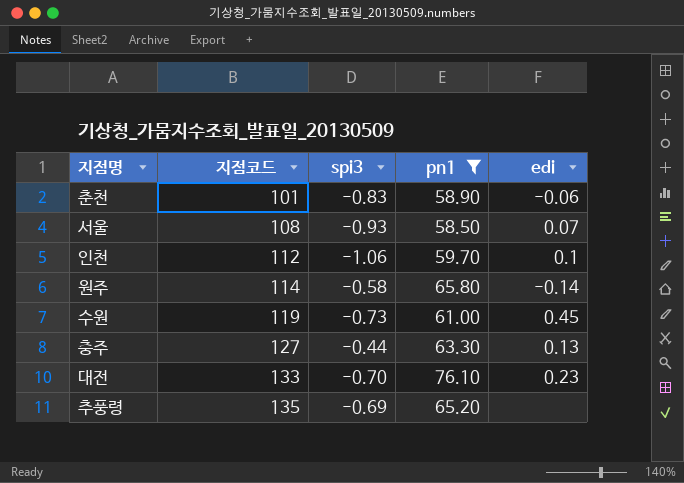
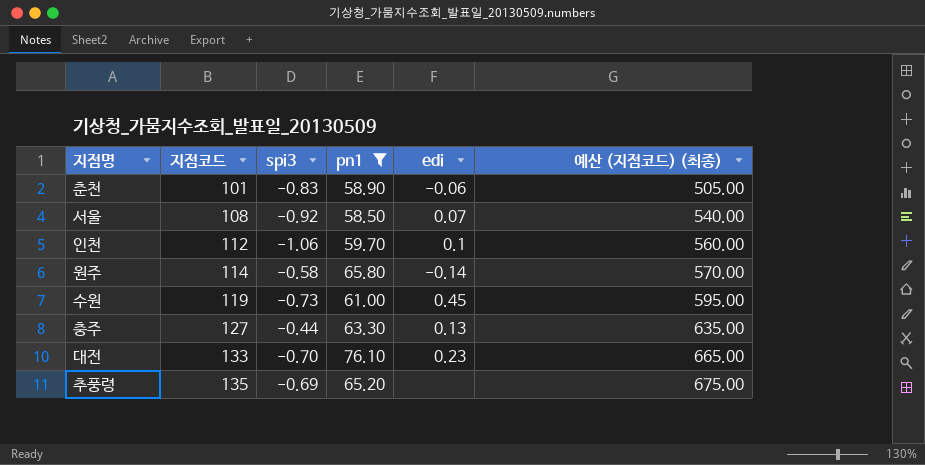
column 예산 (지점코드) (최종) | formula: none -> [지점코드] * 5
서울 | spi3: -0.93 -> -0.92

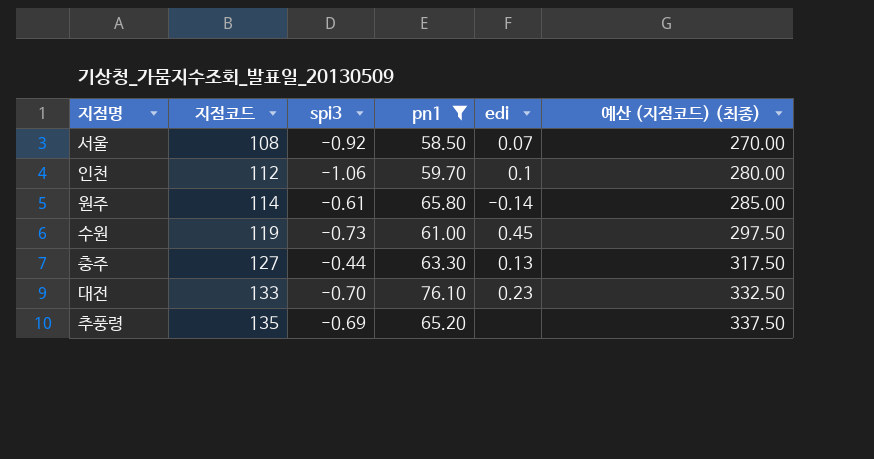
column 예산 (지점코드) (최종) | formula: [지점코드] * 5 -> [지점코드] * 2.5
row 춘천: 101 | -0.83 | 58.90 | -0.06 | 505.00 -> none
원주 | spi3: -0.58 -> -0.61

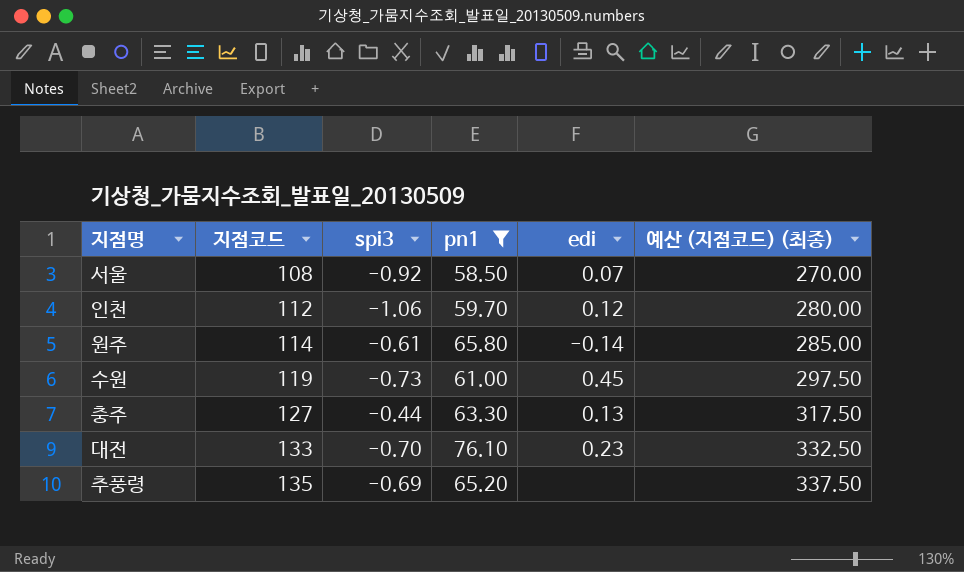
인천 | edi: 0.1 -> 0.12

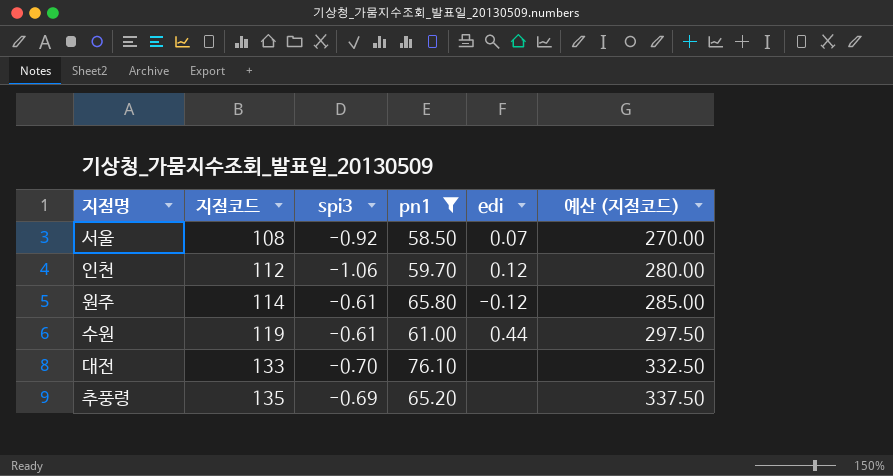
column name: 예산 (지점코드) (최종) -> 예산 (지점코드)
row 충주: 127 | -0.44 | 63.30 | 0.13 | 317.50 -> none
원주 | edi: -0.14 -> -0.12
수원 | spi3: -0.73 -> -0.61
수원 | edi: 0.45 -> 0.44
대전 | edi: 0.23 -> none

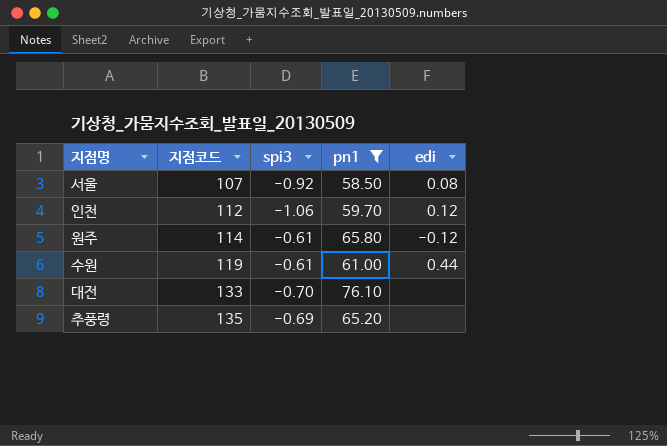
column 예산 (지점코드) | formula: [지점코드] * 2.5 -> none
서울 | 지점코드: 108 -> 107
서울 | edi: 0.07 -> 0.08

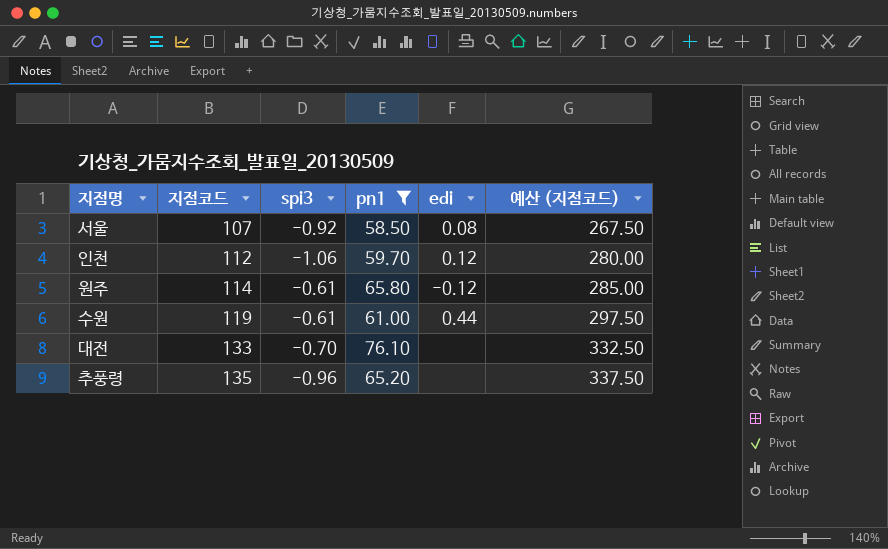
column 예산 (지점코드) | formula: none -> [지점코드] * 2.5
추풍령 | spi3: -0.69 -> -0.96

